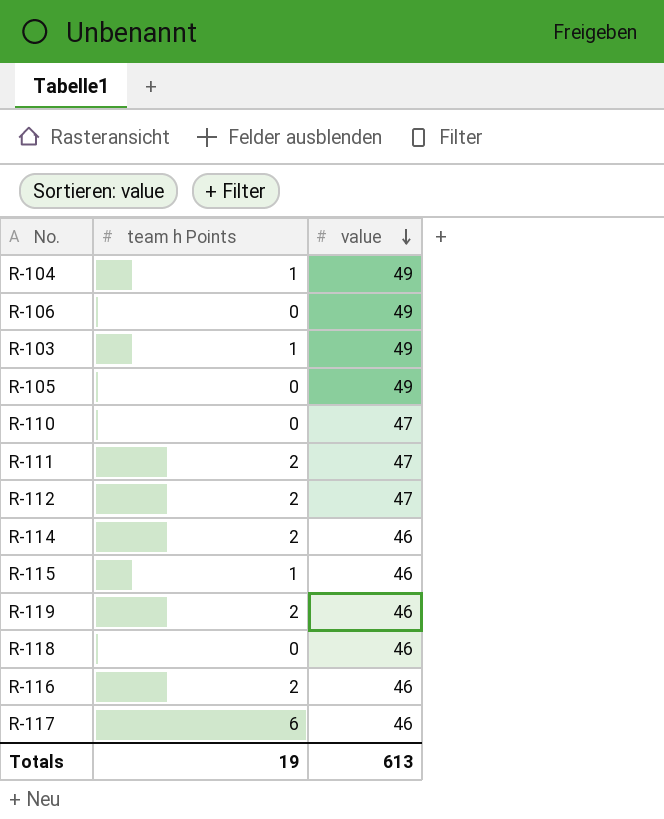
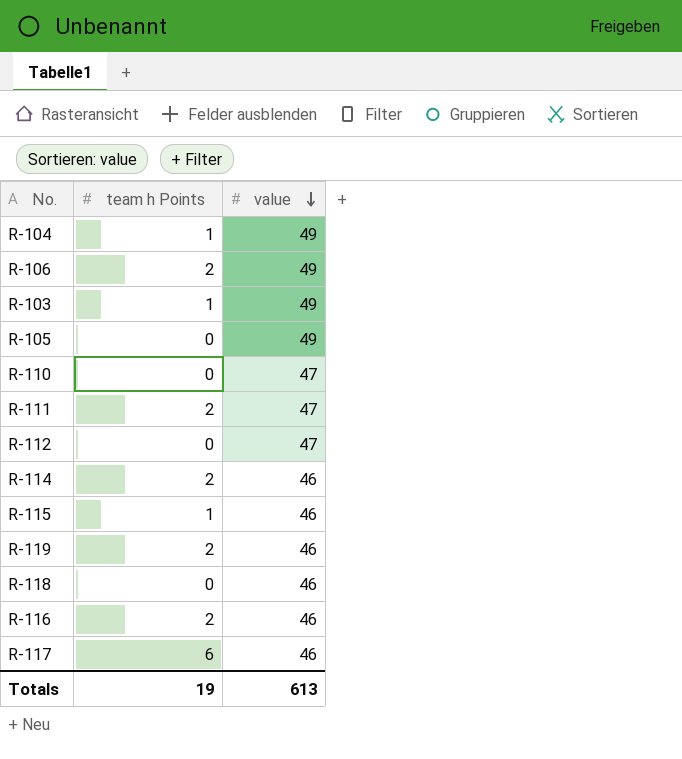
R-106 | team h Points: 0 -> 2
R-112 | team h Points: 2 -> 0

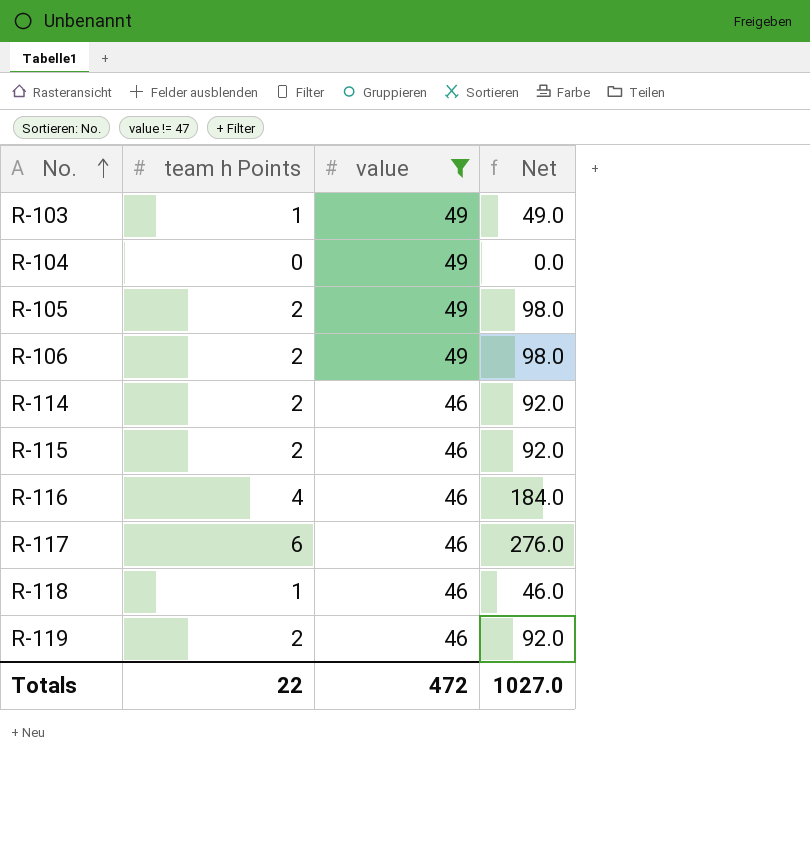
filter: none -> value != 47
row order: value descending -> No. ascending
column Net | formula: none -> [team h Points] * [value]
R-104 | team h Points: 1 -> 0
R-105 | team h Points: 0 -> 2
R-115 | team h Points: 1 -> 2
R-116 | team h Points: 2 -> 4
R-118 | team h Points: 0 -> 1
Totals | team h Points: 19 -> 22
Totals | value: 613 -> 472

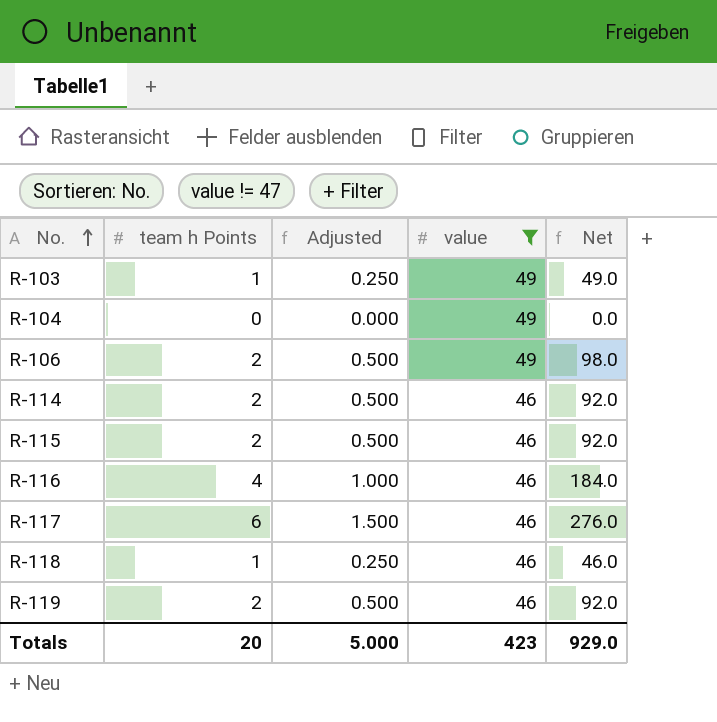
column Adjusted | formula: none -> [team h Points] * 0.25
row R-105: 2 | 49 | 98.0 -> none
Totals | team h Points: 22 -> 20
Totals | value: 472 -> 423
Totals | Net: 1027.0 -> 929.0

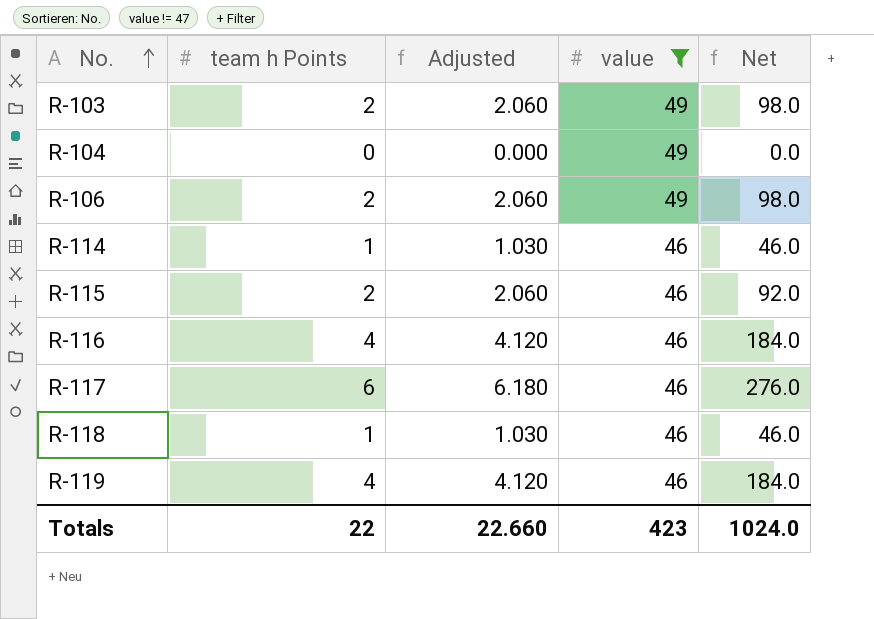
column Adjusted | formula: [team h Points] * 0.25 -> [team h Points] * 1.03
R-103 | team h Points: 1 -> 2
R-103 | Net: 49.0 -> 98.0
R-114 | team h Points: 2 -> 1
R-114 | Net: 92.0 -> 46.0
R-119 | team h Points: 2 -> 4
R-119 | Net: 92.0 -> 184.0
Totals | team h Points: 20 -> 22
Totals | Adjusted: 5.000 -> 22.660
Totals | Net: 929.0 -> 1024.0

